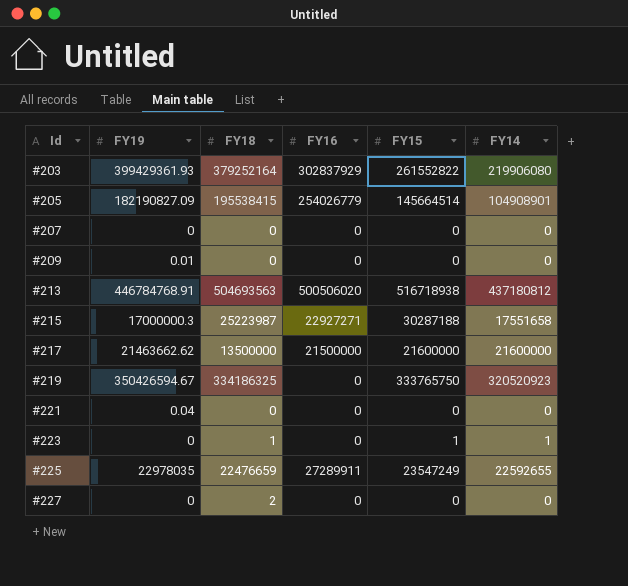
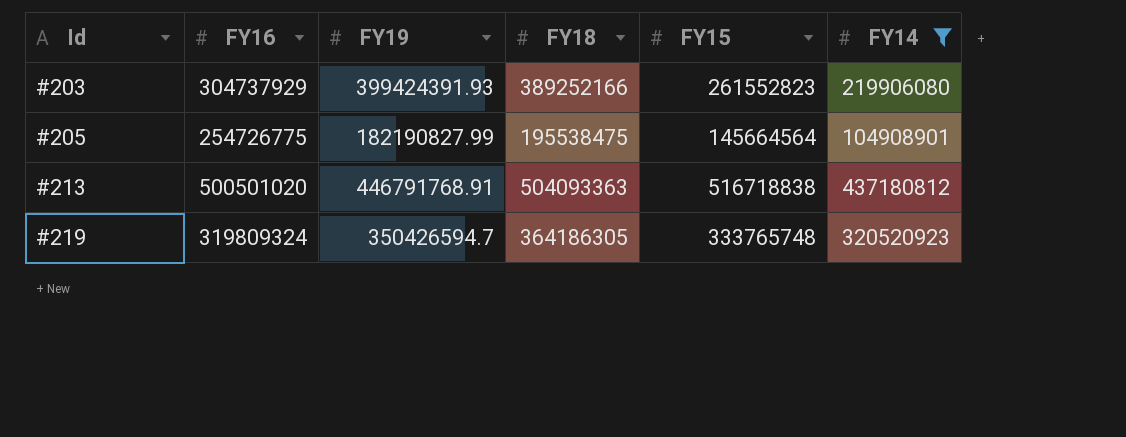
filter: none -> FY14 >= 104908901
column FY16 | position: 4 -> 2
#203 | FY16: 302837929 -> 304737929
#203 | FY19: 399429361.93 -> 399424391.93
#203 | FY18: 379252164 -> 389252166
#203 | FY15: 261552822 -> 261552823
#205 | FY16: 254026779 -> 254726775
#205 | FY19: 182190827.09 -> 182190827.99
#205 | FY18: 195538415 -> 195538475
#205 | FY15: 145664514 -> 145664564
#213 | FY16: 500506020 -> 500501020
#213 | FY19: 446784768.91 -> 446791768.91
#213 | FY18: 504693563 -> 504093363
#213 | FY15: 516718938 -> 516718838
#219 | FY16: 0 -> 319809324
#219 | FY19: 350426594.67 -> 350426594.7
#219 | FY18: 334186325 -> 364186305
#219 | FY15: 333765750 -> 333765748

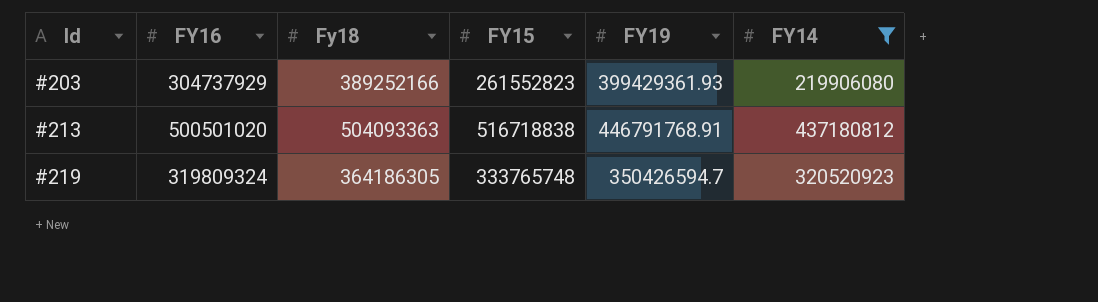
column name: FY18 -> Fy18
column FY19 | position: 3 -> 5
row #205: 254726775 | 182190827.99 | 195538475 | 145664564 | 104908901 -> none
#203 | FY19: 399424391.93 -> 399429361.93

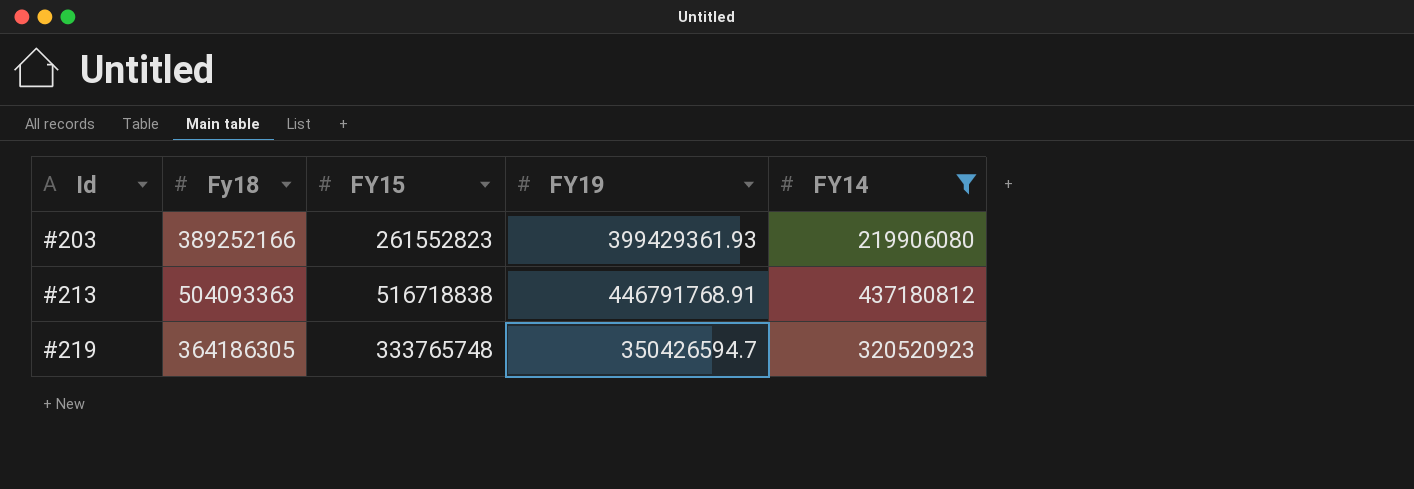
column FY16 | position: 2 -> none

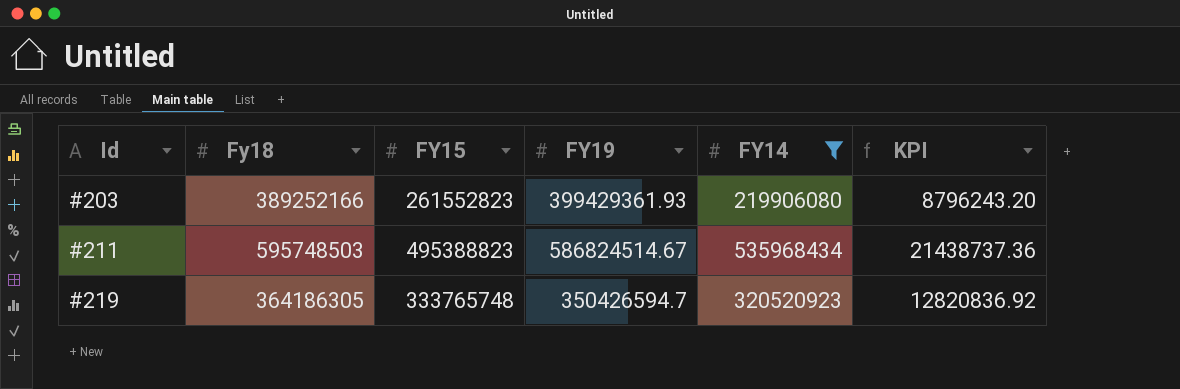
column KPI | formula: none -> [FY14] * 0.04
row #213: 504093363 | 516718838 | 446791768.91 | 437180812 -> none
row #211: none -> 595748503 | 495388823 | 586824514.67 | 535968434 | 21438737.36

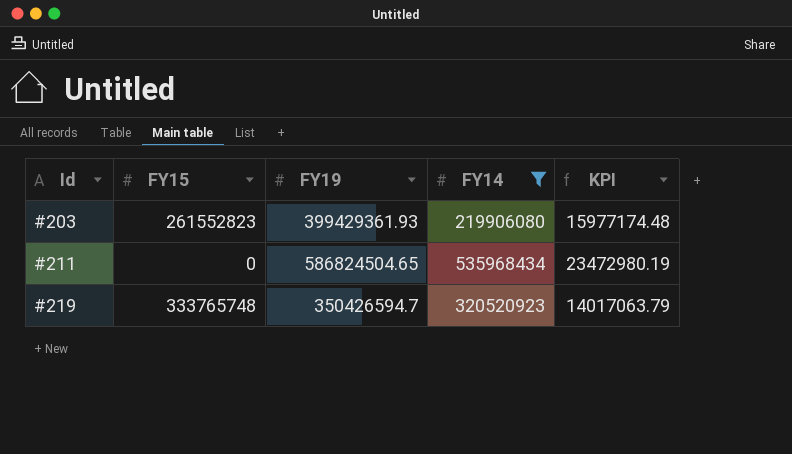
column Fy18 | position: 2 -> none
column KPI | formula: [FY14] * 0.04 -> [FY19] * 0.04
#211 | FY15: 495388823 -> 0
#211 | FY19: 586824514.67 -> 586824504.65

